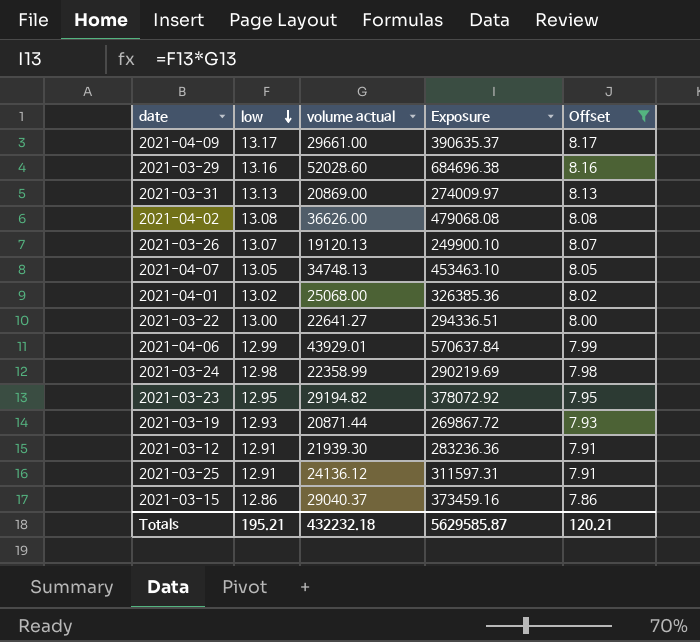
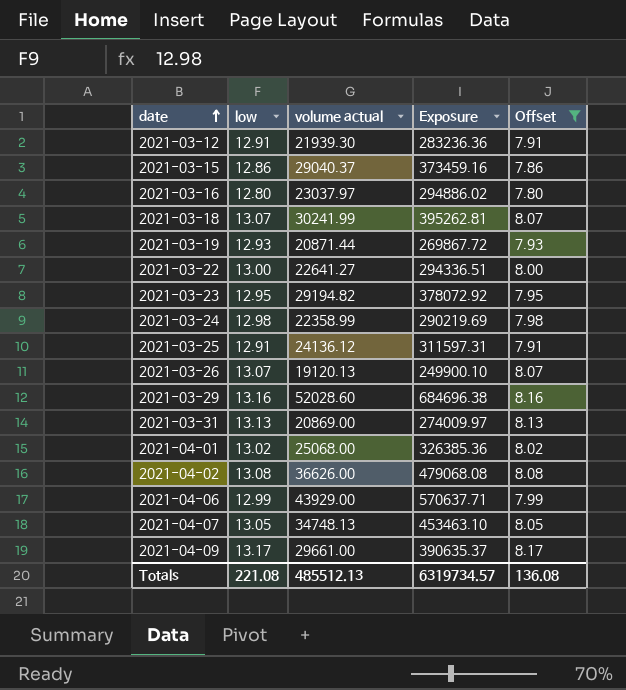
row order: low descending -> date ascending
row 2021-03-16: none -> 12.80 | 23037.97 | 294886.02 | 7.80
row 2021-03-18: none -> 13.07 | 30241.99 | 395262.81 | 8.07
2021-04-06 | volume actual: 43929.01 -> 43929.00
2021-04-06 | Exposure: 570637.84 -> 570637.71
Totals | low: 195.21 -> 221.08
Totals | volume actual: 432232.18 -> 485512.13
Totals | Exposure: 5629585.87 -> 6319734.57
Totals | Offset: 120.21 -> 136.08

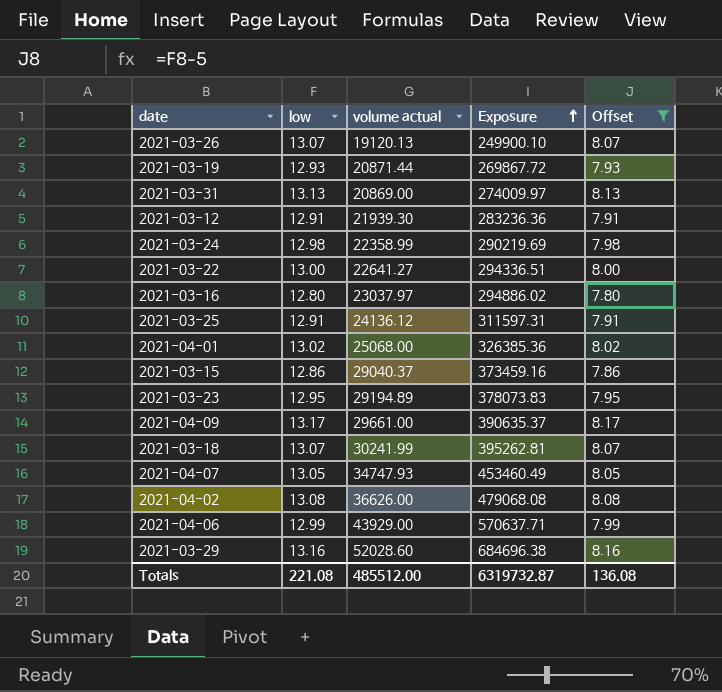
row order: date ascending -> Exposure ascending
2021-03-23 | volume actual: 29194.82 -> 29194.89
2021-03-23 | Exposure: 378072.92 -> 378073.83
2021-04-07 | volume actual: 34748.13 -> 34747.93
2021-04-07 | Exposure: 453463.10 -> 453460.49
Totals | volume actual: 485512.13 -> 485512.00
Totals | Exposure: 6319734.57 -> 6319732.87

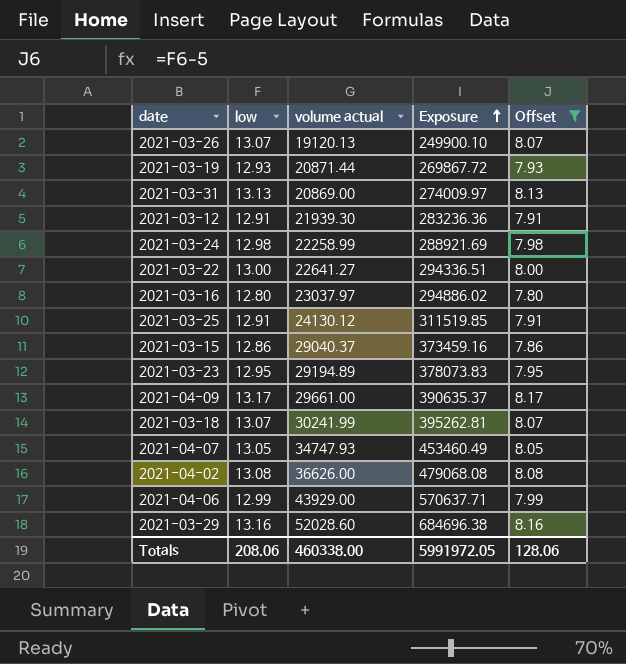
row 2021-04-01: 13.02 | 25068.00 | 326385.36 | 8.02 -> none
2021-03-24 | volume actual: 22358.99 -> 22258.99
2021-03-24 | Exposure: 290219.69 -> 288921.69
2021-03-25 | volume actual: 24136.12 -> 24130.12
2021-03-25 | Exposure: 311597.31 -> 311519.85
Totals | low: 221.08 -> 208.06
Totals | volume actual: 485512.00 -> 460338.00
Totals | Exposure: 6319732.87 -> 5991972.05
Totals | Offset: 136.08 -> 128.06

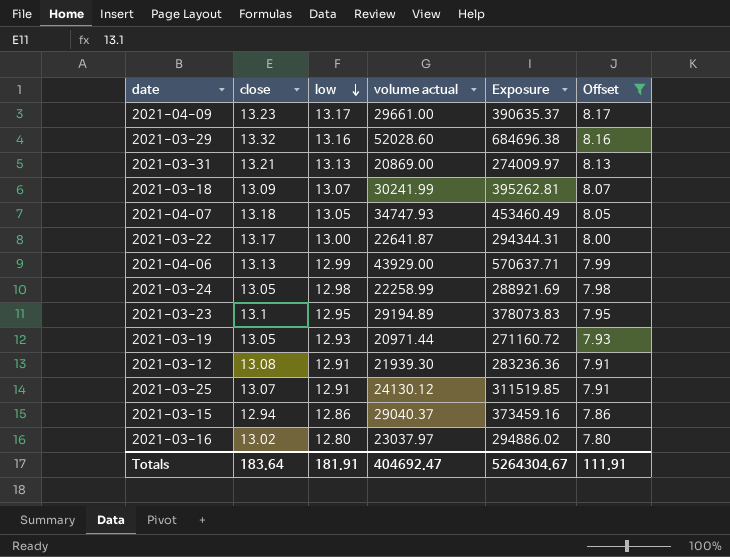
row order: Exposure ascending -> low descending
column close | position: none -> 2
row 2021-03-26: 13.07 | 19120.13 | 249900.10 | 8.07 -> none
row 2021-04-02: 13.08 | 36626.00 | 479068.08 | 8.08 -> none
2021-03-22 | volume actual: 22641.27 -> 22641.87
2021-03-22 | Exposure: 294336.51 -> 294344.31
2021-03-19 | volume actual: 20871.44 -> 20971.44
2021-03-19 | Exposure: 269867.72 -> 271160.72
Totals | low: 208.06 -> 181.91
Totals | volume actual: 460338.00 -> 404692.47
Totals | Exposure: 5991972.05 -> 5264304.67
Totals | Offset: 128.06 -> 111.91

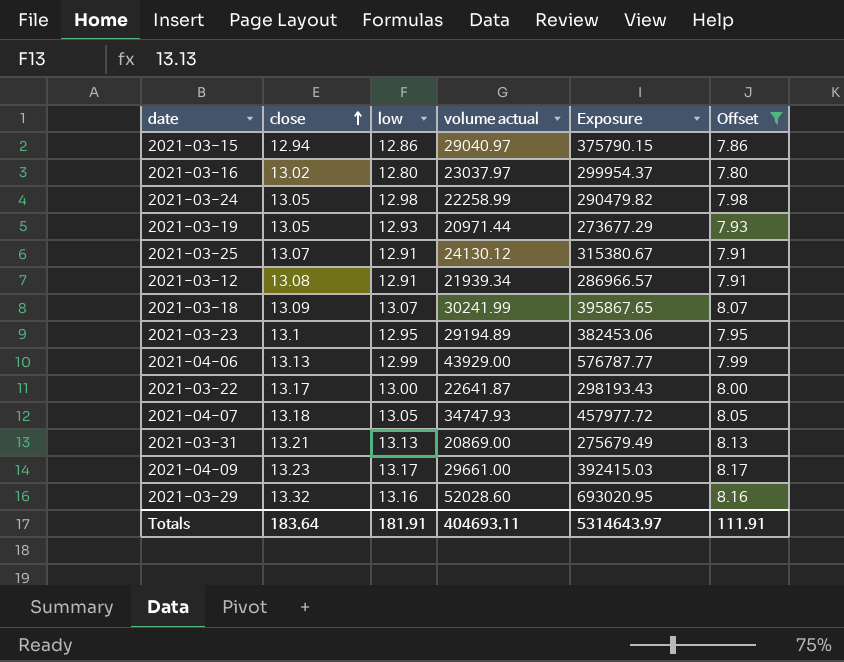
row order: low descending -> close ascending
column Exposure | formula: [low] * [volume actual] -> [close] * [volume actual]
2021-03-15 | volume actual: 29040.37 -> 29040.97
2021-03-12 | volume actual: 21939.30 -> 21939.34
Totals | volume actual: 404692.47 -> 404693.11
Totals | Exposure: 5264304.67 -> 5314643.97

